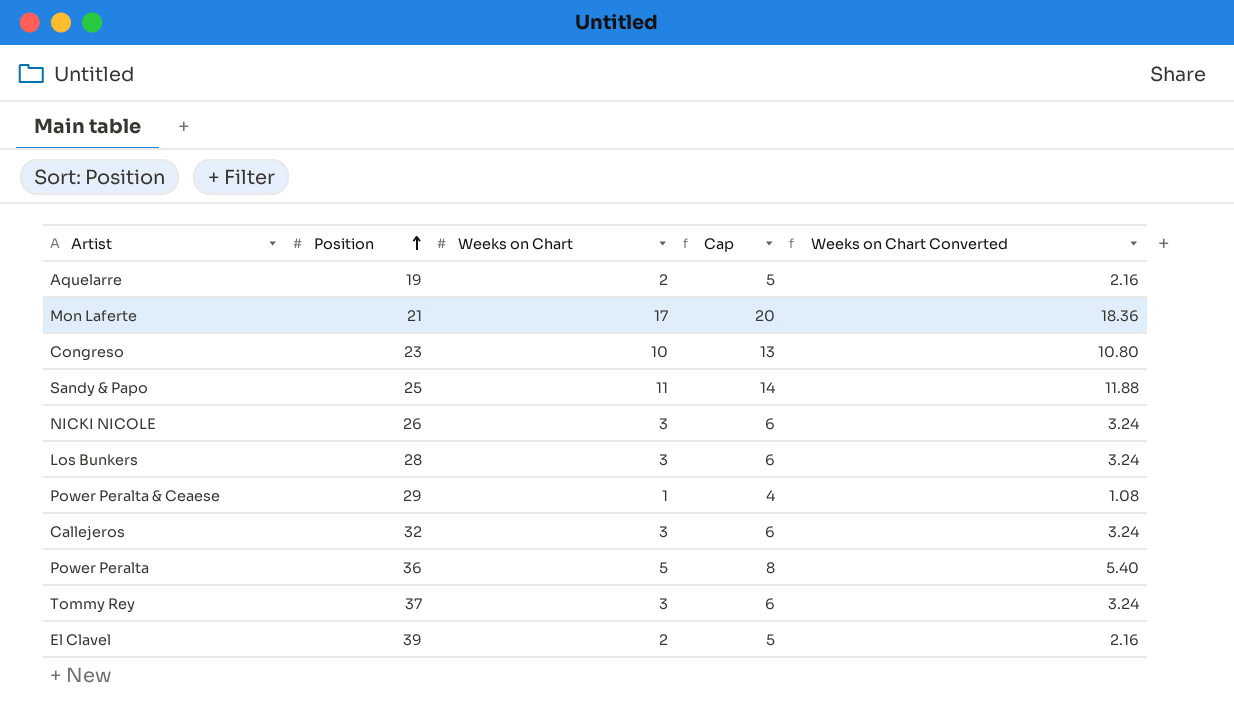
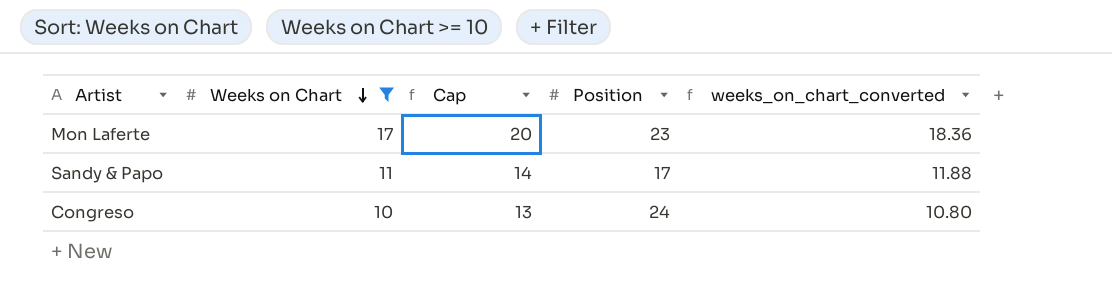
filter: none -> Weeks on Chart >= 10
row order: Position ascending -> Weeks on Chart descending
column Position | position: 2 -> 4
column name: Weeks on Chart Converted -> weeks_on_chart_converted
Mon Laferte | Position: 21 -> 23
Sandy & Papo | Position: 25 -> 17
Congreso | Position: 23 -> 24

